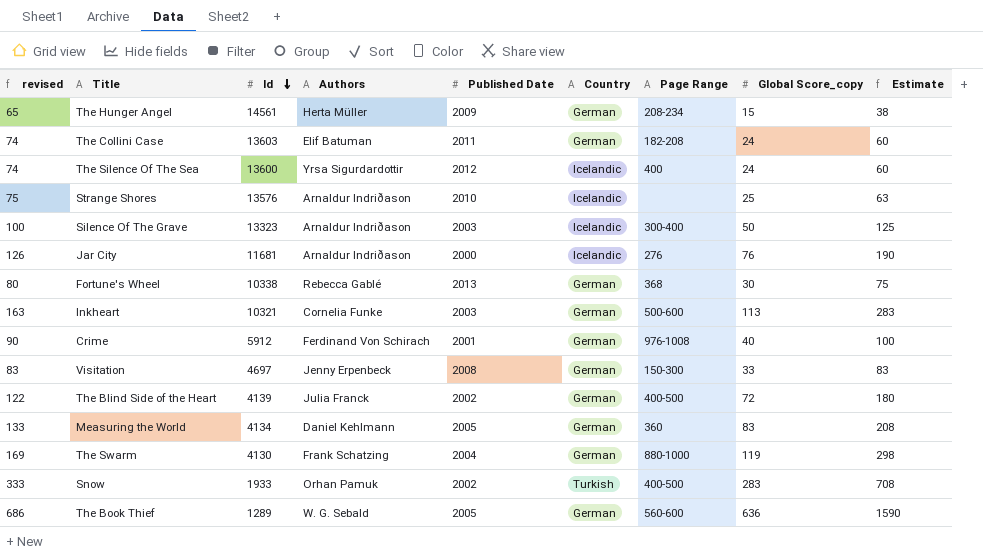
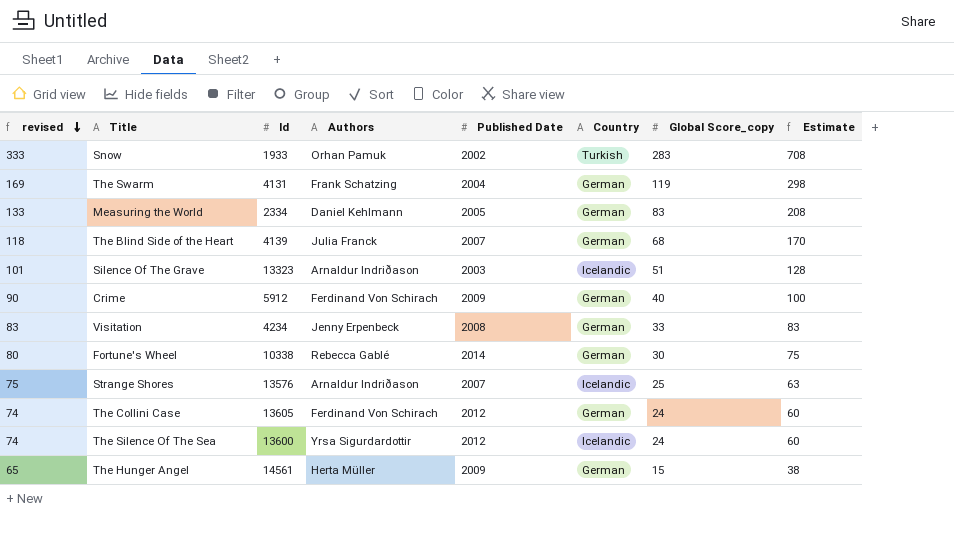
row order: Id descending -> revised descending
column Page Range | position: 7 -> none
row Jar City: 126 | 11681 | Arnaldur Indriðason | 2000 | Icelandic | 276 | 76 | 190 -> none
row Inkheart: 163 | 10321 | Cornelia Funke | 2003 | German | 500-600 | 113 | 283 -> none
row The Book Thief: 686 | 1289 | W. G. Sebald | 2005 | German | 560-600 | 636 | 1590 -> none
The Swarm | Id: 4130 -> 4131
Measuring the World | Id: 4134 -> 2334
The Blind Side of the Heart | revised: 122 -> 118
The Blind Side of the Heart | Published Date: 2002 -> 2007
The Blind Side of the Heart | Global Score_copy: 72 -> 68
The Blind Side of the Heart | Estimate: 180 -> 170
Silence Of The Grave | revised: 100 -> 101
Silence Of The Grave | Global Score_copy: 50 -> 51
Silence Of The Grave | Estimate: 125 -> 128
Crime | Published Date: 2001 -> 2009
Visitation | Id: 4697 -> 4234
Fortune's Wheel | Published Date: 2013 -> 2014
Strange Shores | Published Date: 2010 -> 2007
The Collini Case | Id: 13603 -> 13605
The Collini Case | Authors: Elif Batuman -> Ferdinand Von Schirach
The Collini Case | Published Date: 2011 -> 2012

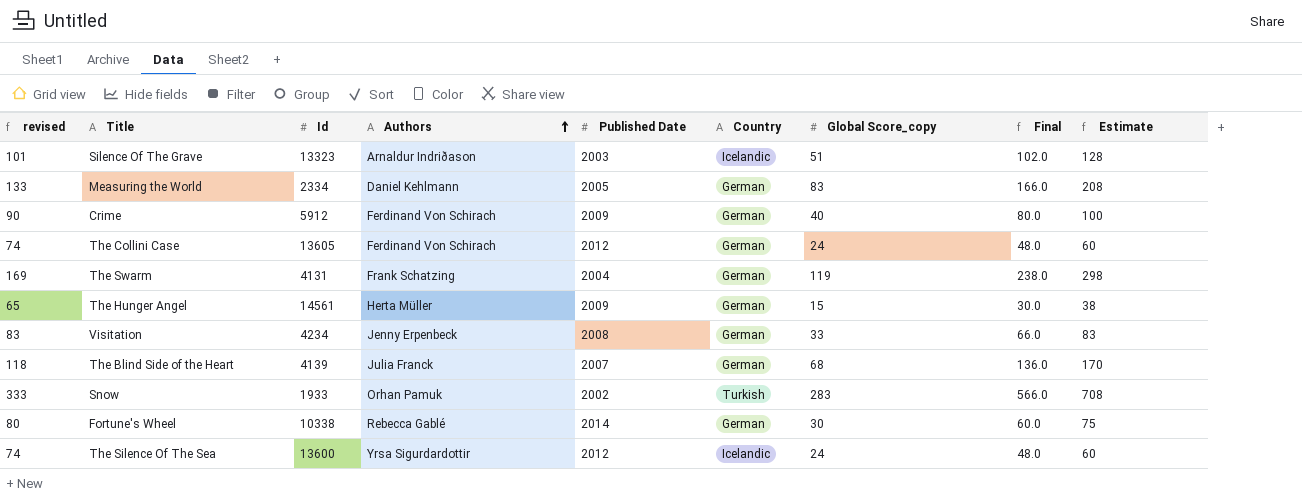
row order: revised descending -> Authors ascending
column Final | formula: none -> [Global Score_copy] * 2
row Strange Shores: 75 | 13576 | Arnaldur Indriðason | 2007 | Icelandic | 25 | 63 -> none

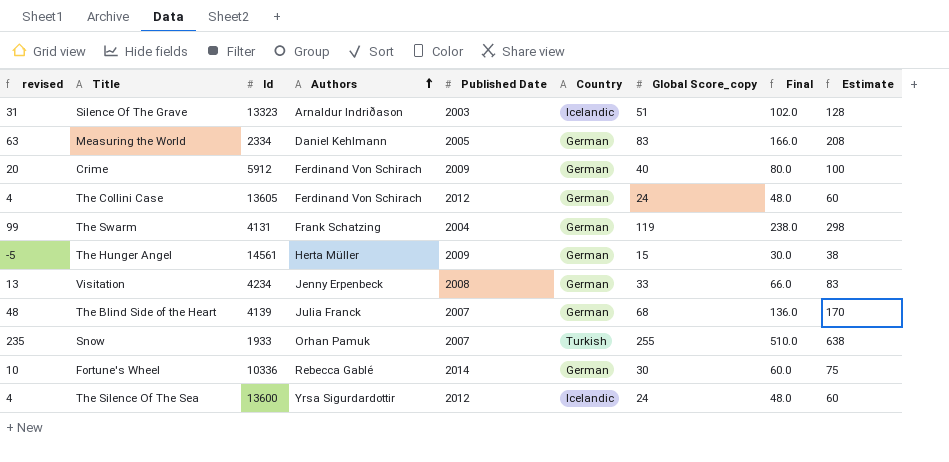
column revised | formula: [Global Score_copy] + 50 -> [Global Score_copy] - 20
Snow | Published Date: 2002 -> 2007
Snow | Global Score_copy: 283 -> 255
Snow | Final: 566.0 -> 510.0
Snow | Estimate: 708 -> 638
Fortune's Wheel | Id: 10338 -> 10336

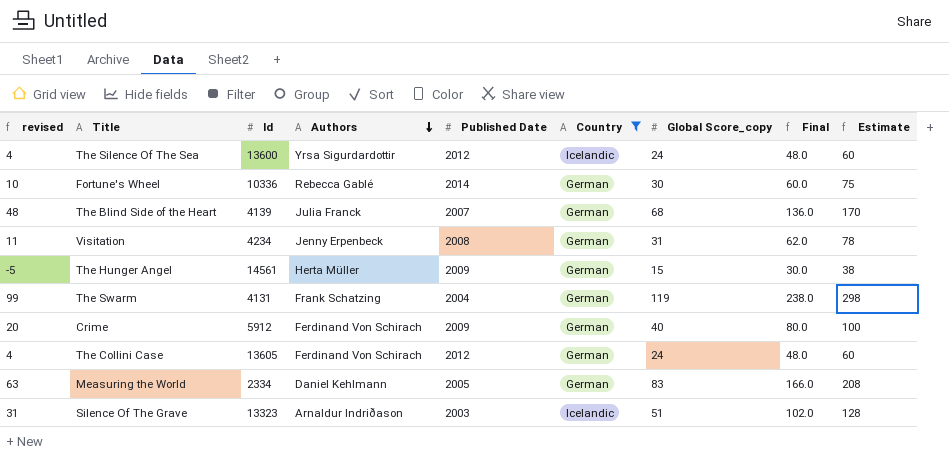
filter: none -> Country != Turkish
row order: Authors ascending -> Authors descending
Visitation | revised: 13 -> 11
Visitation | Global Score_copy: 33 -> 31
Visitation | Final: 66.0 -> 62.0
Visitation | Estimate: 83 -> 78

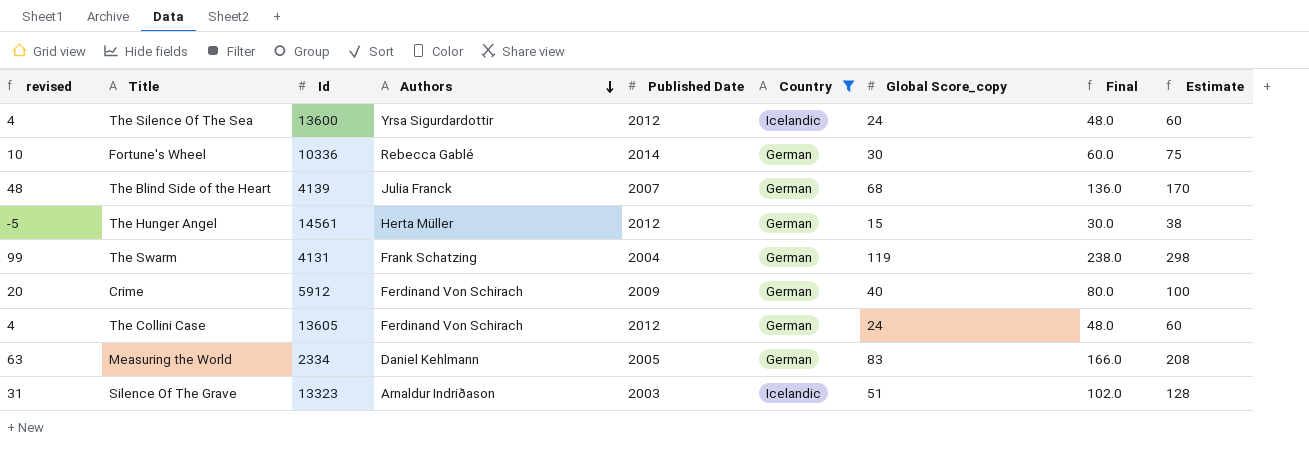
row Visitation: 11 | 4234 | Jenny Erpenbeck | 2008 | German | 31 | 62.0 | 78 -> none
The Hunger Angel | Published Date: 2009 -> 2012

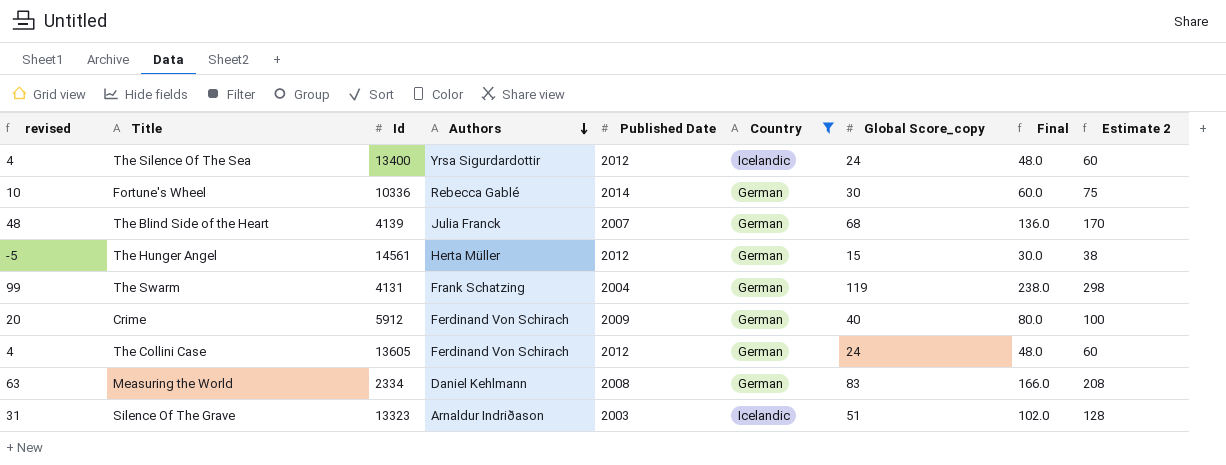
column name: Estimate -> Estimate 2
The Silence Of The Sea | Id: 13600 -> 13400
Measuring the World | Published Date: 2005 -> 2008

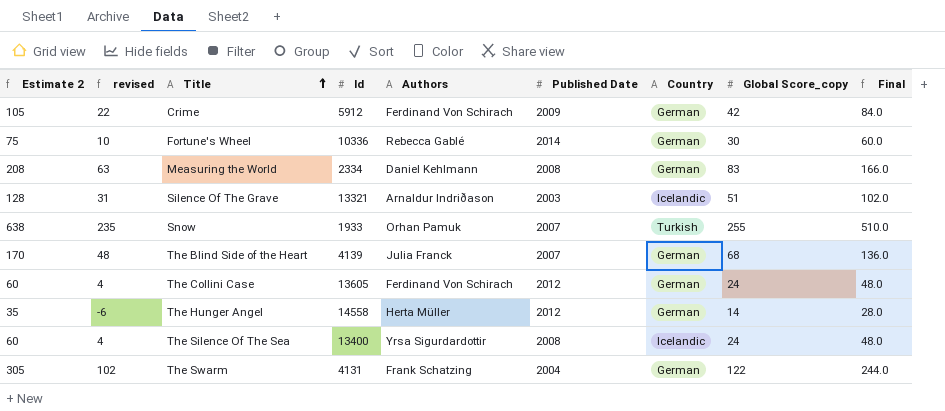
filter: Country != Turkish -> none
row order: Authors descending -> Title ascending
column Estimate 2 | position: 9 -> 1
Crime | Estimate 2: 100 -> 105
Crime | revised: 20 -> 22
Crime | Global Score_copy: 40 -> 42
Crime | Final: 80.0 -> 84.0
Silence Of The Grave | Id: 13323 -> 13321
The Hunger Angel | Estimate 2: 38 -> 35
The Hunger Angel | revised: -5 -> -6
The Hunger Angel | Id: 14561 -> 14558
The Hunger Angel | Global Score_copy: 15 -> 14
The Hunger Angel | Final: 30.0 -> 28.0
The Silence Of The Sea | Published Date: 2012 -> 2008
The Swarm | Estimate 2: 298 -> 305
The Swarm | revised: 99 -> 102
The Swarm | Global Score_copy: 119 -> 122
The Swarm | Final: 238.0 -> 244.0

